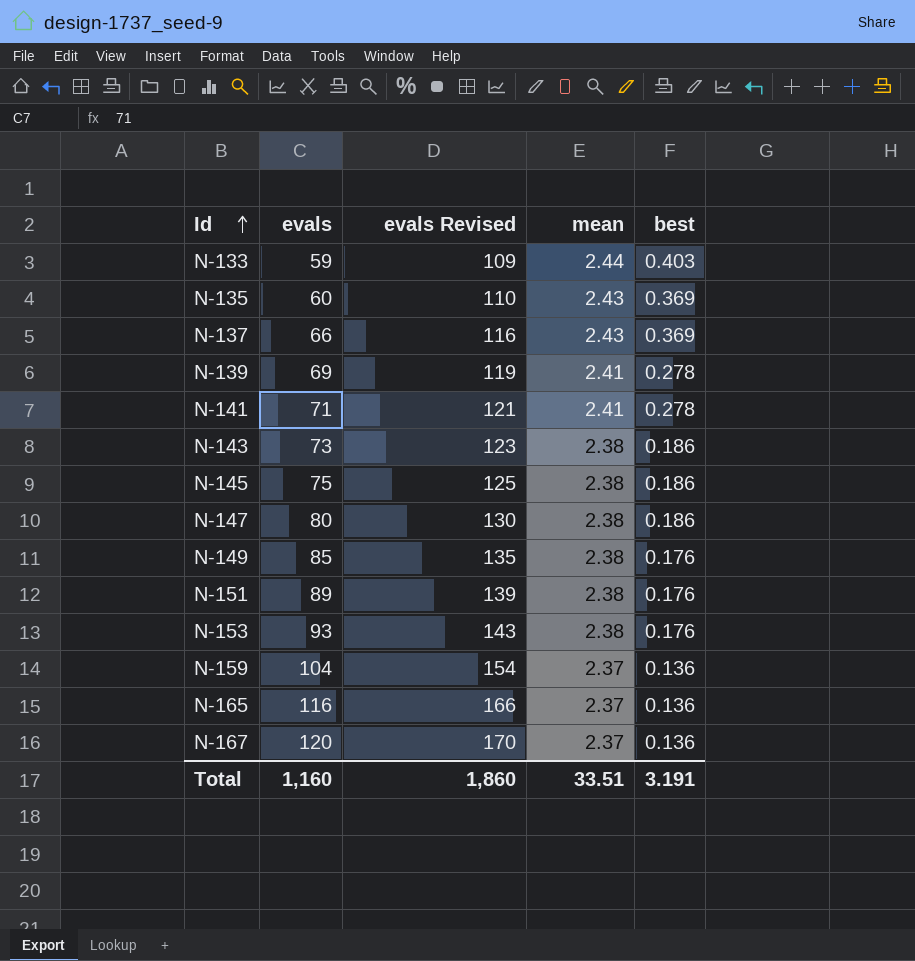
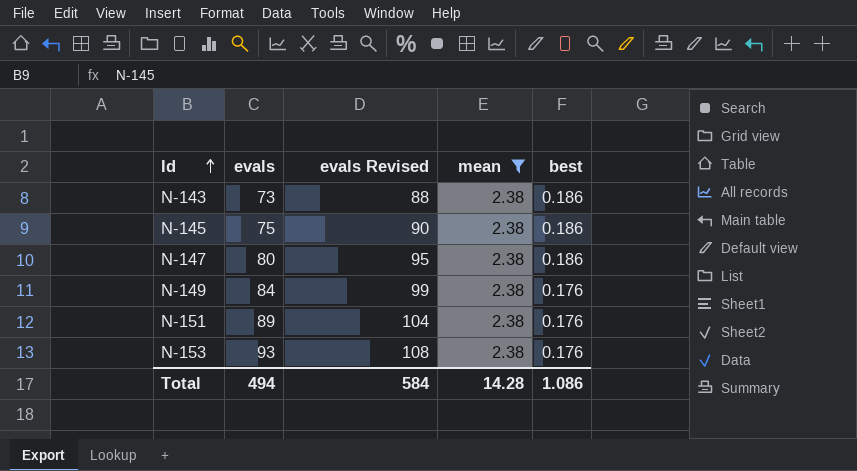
filter: none -> mean = 2.38
column evals Revised | formula: [evals] + 50 -> [evals] + 15
N-149 | evals: 85 -> 84
Total | evals: 1,160 -> 494
Total | evals Revised: 1,860 -> 584
Total | mean: 33.51 -> 14.28
Total | best: 3.191 -> 1.086

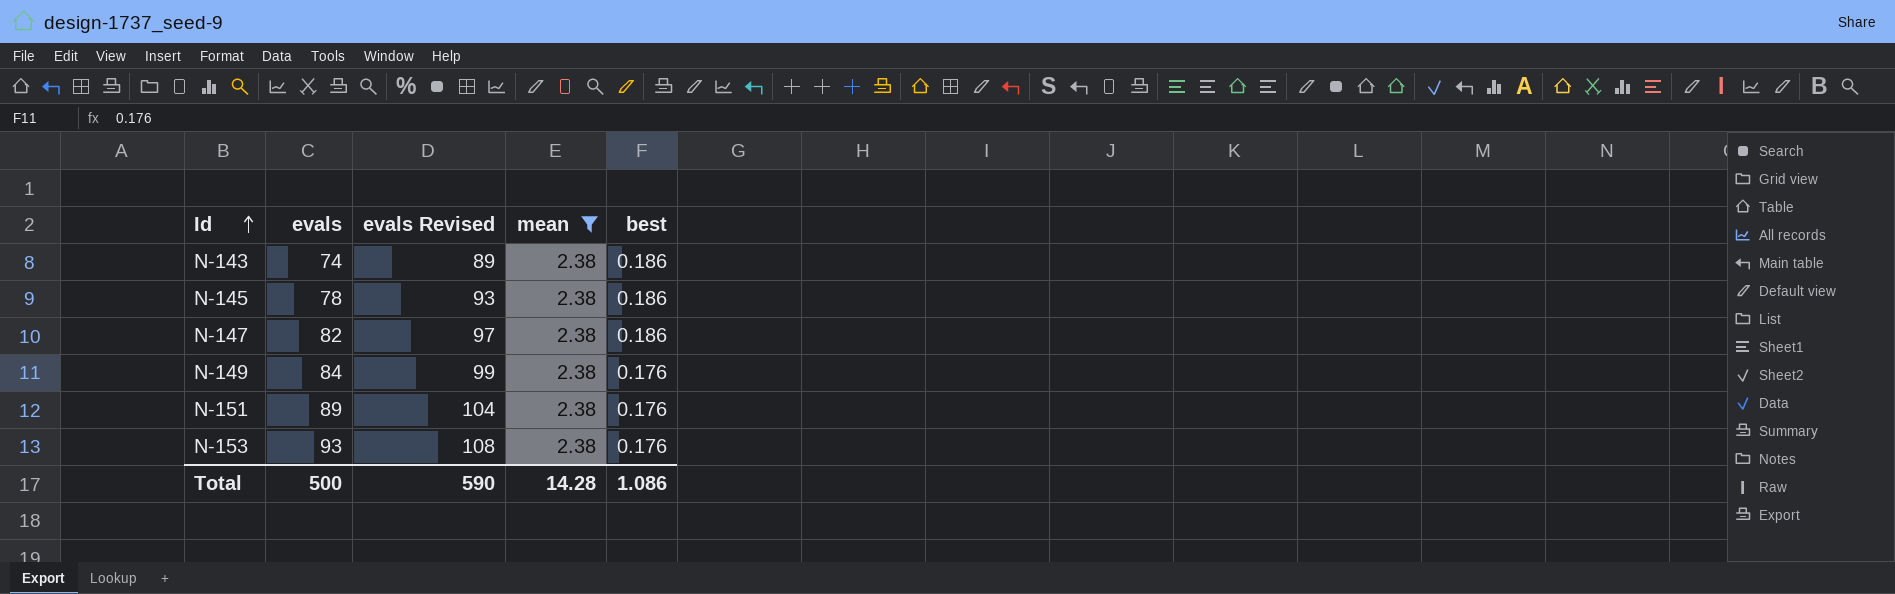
N-143 | evals: 73 -> 74
N-143 | evals Revised: 88 -> 89
N-145 | evals: 75 -> 78
N-145 | evals Revised: 90 -> 93
N-147 | evals: 80 -> 82
N-147 | evals Revised: 95 -> 97
Total | evals: 494 -> 500
Total | evals Revised: 584 -> 590

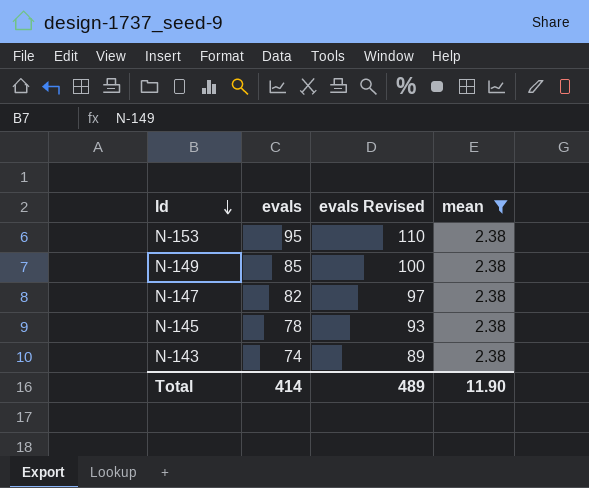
row order: Id ascending -> Id descending
column best | position: 5 -> none
row N-151: 89 | 104 | 2.38 | 0.176 -> none
N-153 | evals: 93 -> 95
N-153 | evals Revised: 108 -> 110
N-149 | evals: 84 -> 85
N-149 | evals Revised: 99 -> 100
Total | evals: 500 -> 414
Total | evals Revised: 590 -> 489
Total | mean: 14.28 -> 11.90

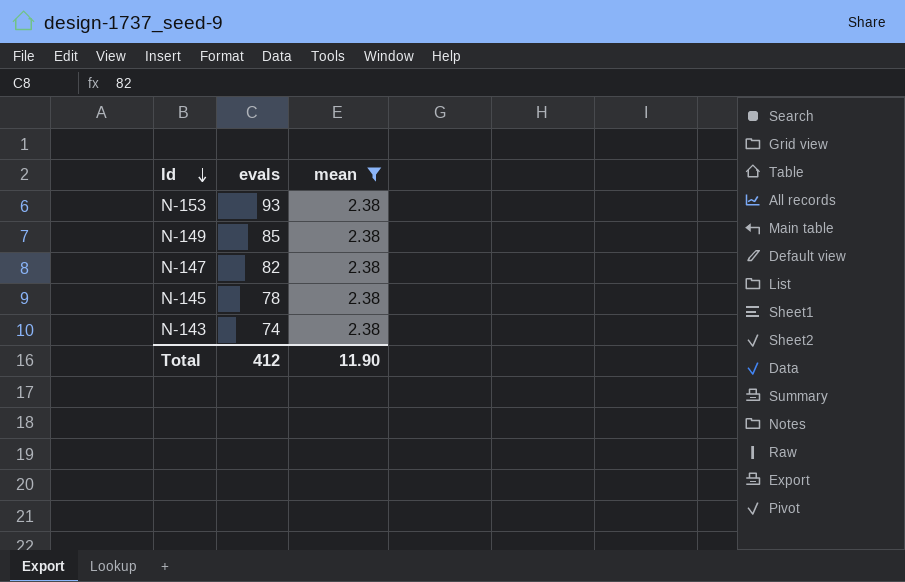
column evals Revised | formula: [evals] + 15 -> none
N-153 | evals: 95 -> 93
Total | evals: 414 -> 412

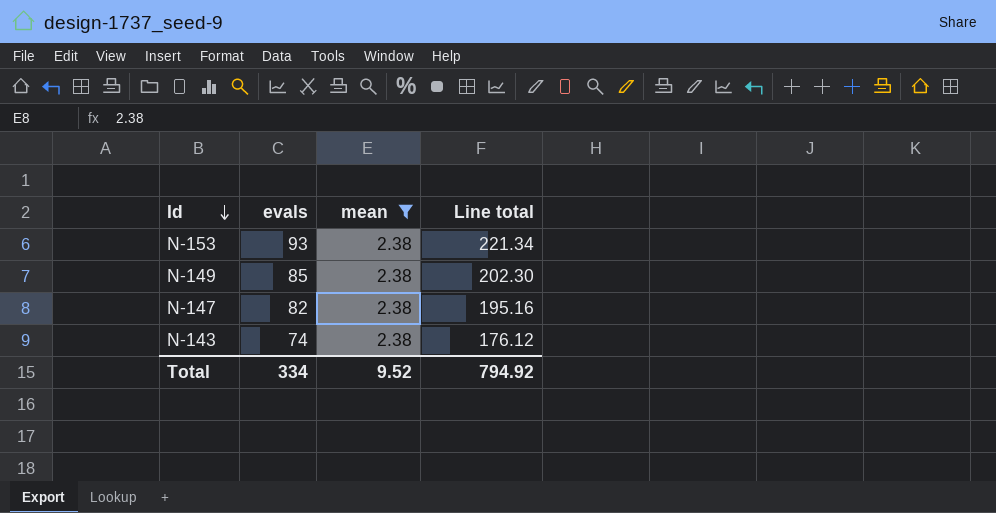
column Line total | formula: none -> [evals] * [mean]
row N-145: 78 | 2.38 -> none
Total | evals: 412 -> 334
Total | mean: 11.90 -> 9.52

